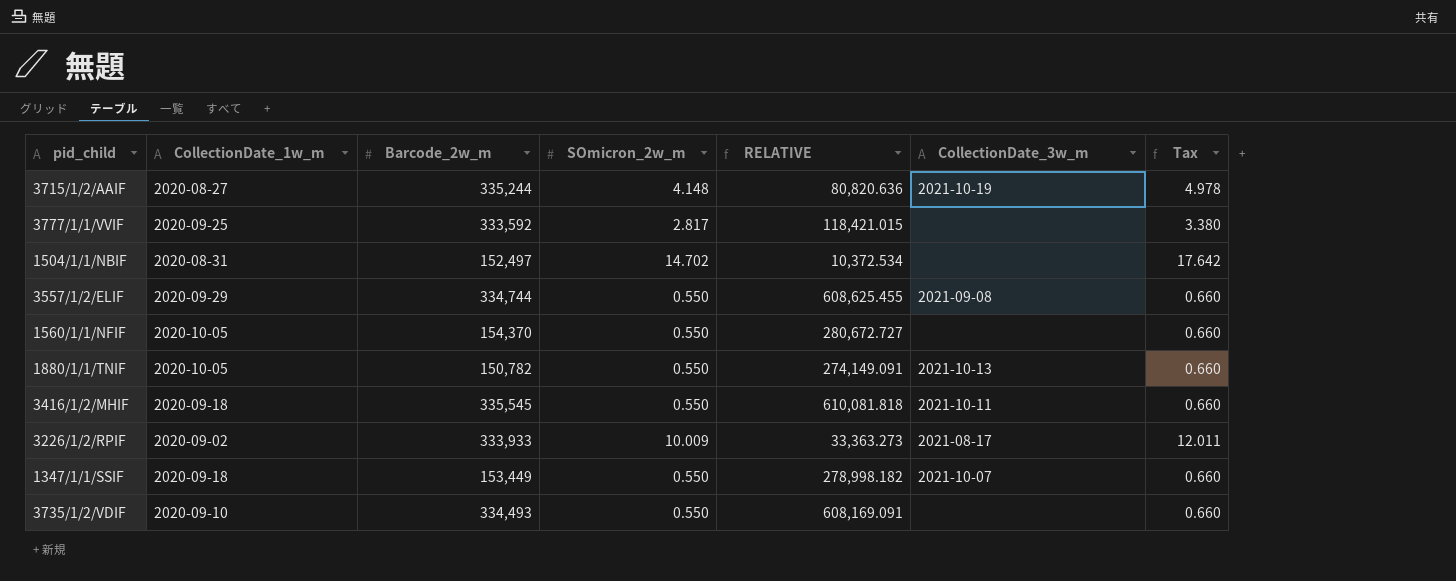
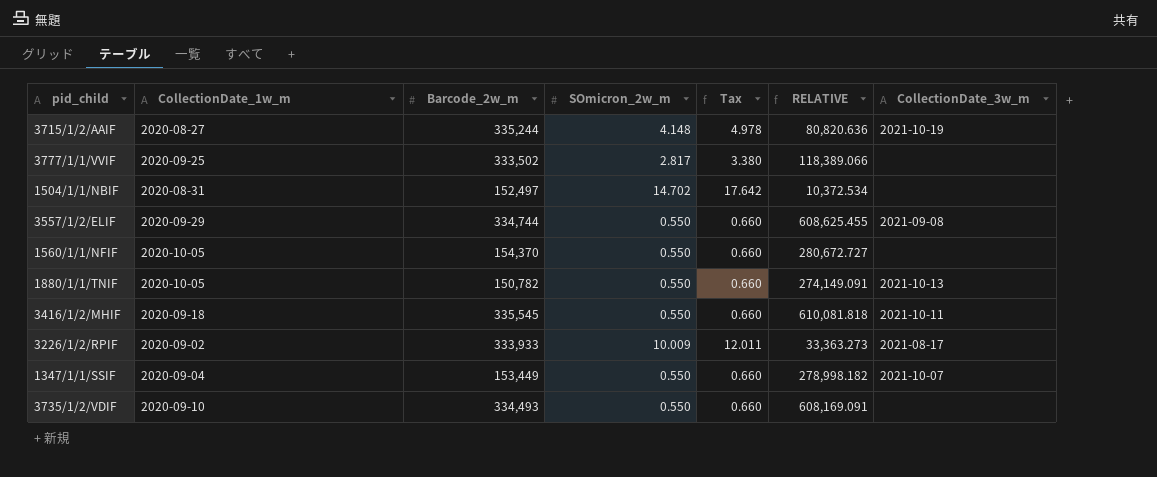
column Tax | position: 7 -> 5
3777/1/1/VVIF | Barcode_2w_m: 333,592 -> 333,502
3777/1/1/VVIF | RELATIVE: 118,421.015 -> 118,389.066
1347/1/1/SSIF | CollectionDate_1w_m: 2020-09-18 -> 2020-09-04

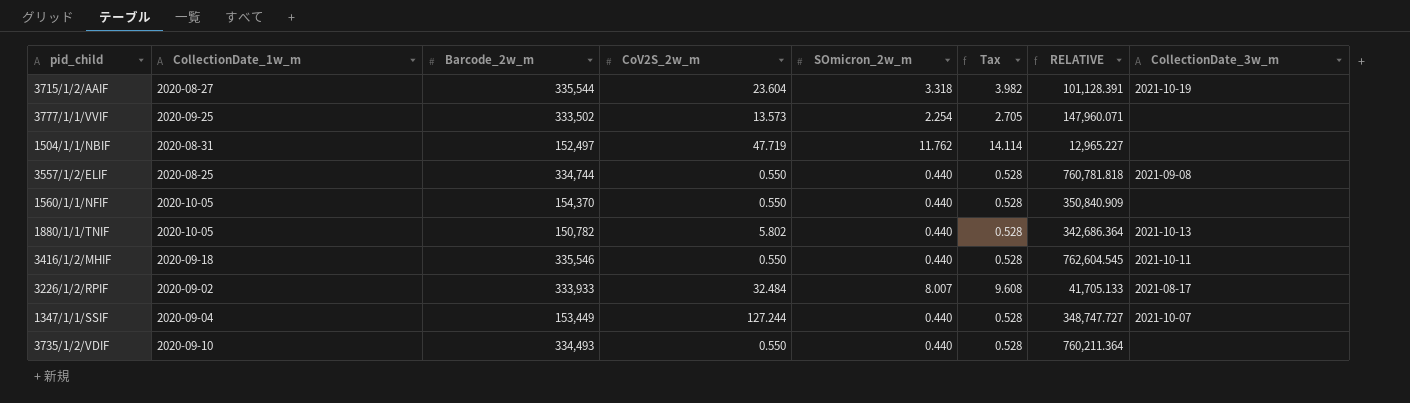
column CoV2S_2w_m | position: none -> 4
3715/1/2/AAIF | Barcode_2w_m: 335,244 -> 335,544
3715/1/2/AAIF | SOmicron_2w_m: 4.148 -> 3.318
3715/1/2/AAIF | Tax: 4.978 -> 3.982
3715/1/2/AAIF | RELATIVE: 80,820.636 -> 101,128.391
3777/1/1/VVIF | SOmicron_2w_m: 2.817 -> 2.254
3777/1/1/VVIF | Tax: 3.380 -> 2.705
3777/1/1/VVIF | RELATIVE: 118,389.066 -> 147,960.071
1504/1/1/NBIF | SOmicron_2w_m: 14.702 -> 11.762
1504/1/1/NBIF | Tax: 17.642 -> 14.114
1504/1/1/NBIF | RELATIVE: 10,372.534 -> 12,965.227
3557/1/2/ELIF | CollectionDate_1w_m: 2020-09-29 -> 2020-08-25
3557/1/2/ELIF | SOmicron_2w_m: 0.550 -> 0.440
3557/1/2/ELIF | Tax: 0.660 -> 0.528
3557/1/2/ELIF | RELATIVE: 608,625.455 -> 760,781.818
1560/1/1/NFIF | SOmicron_2w_m: 0.550 -> 0.440
1560/1/1/NFIF | Tax: 0.660 -> 0.528
1560/1/1/NFIF | RELATIVE: 280,672.727 -> 350,840.909
1880/1/1/TNIF | SOmicron_2w_m: 0.550 -> 0.440
1880/1/1/TNIF | Tax: 0.660 -> 0.528
1880/1/1/TNIF | RELATIVE: 274,149.091 -> 342,686.364
3416/1/2/MHIF | Barcode_2w_m: 335,545 -> 335,546
3416/1/2/MHIF | SOmicron_2w_m: 0.550 -> 0.440
3416/1/2/MHIF | Tax: 0.660 -> 0.528
3416/1/2/MHIF | RELATIVE: 610,081.818 -> 762,604.545
3226/1/2/RPIF | SOmicron_2w_m: 10.009 -> 8.007
3226/1/2/RPIF | Tax: 12.011 -> 9.608
3226/1/2/RPIF | RELATIVE: 33,363.273 -> 41,705.133
1347/1/1/SSIF | SOmicron_2w_m: 0.550 -> 0.440
1347/1/1/SSIF | Tax: 0.660 -> 0.528
1347/1/1/SSIF | RELATIVE: 278,998.182 -> 348,747.727
3735/1/2/VDIF | SOmicron_2w_m: 0.550 -> 0.440
3735/1/2/VDIF | Tax: 0.660 -> 0.528
3735/1/2/VDIF | RELATIVE: 608,169.091 -> 760,211.364

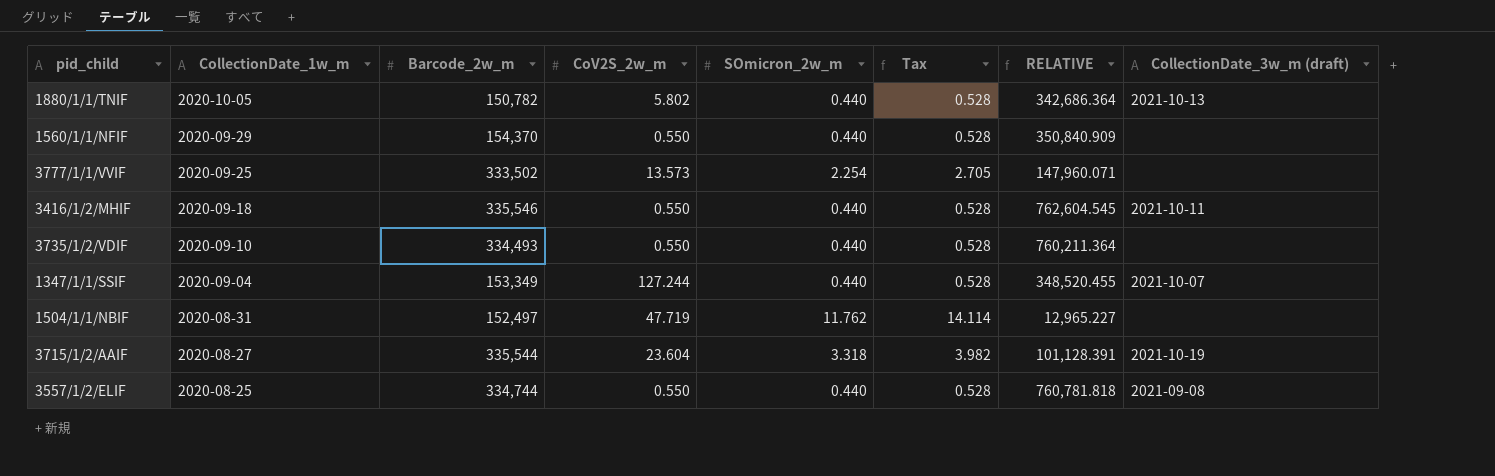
row order: none -> CollectionDate_1w_m descending
column name: CollectionDate_3w_m -> CollectionDate_3w_m (draft)
row 3226/1/2/RPIF: 2020-09-02 | 333,933 | 32.484 | 8.007 | 9.608 | 41,705.133 | 2021-08-17 -> none
1560/1/1/NFIF | CollectionDate_1w_m: 2020-10-05 -> 2020-09-29
1347/1/1/SSIF | Barcode_2w_m: 153,449 -> 153,349
1347/1/1/SSIF | RELATIVE: 348,747.727 -> 348,520.455

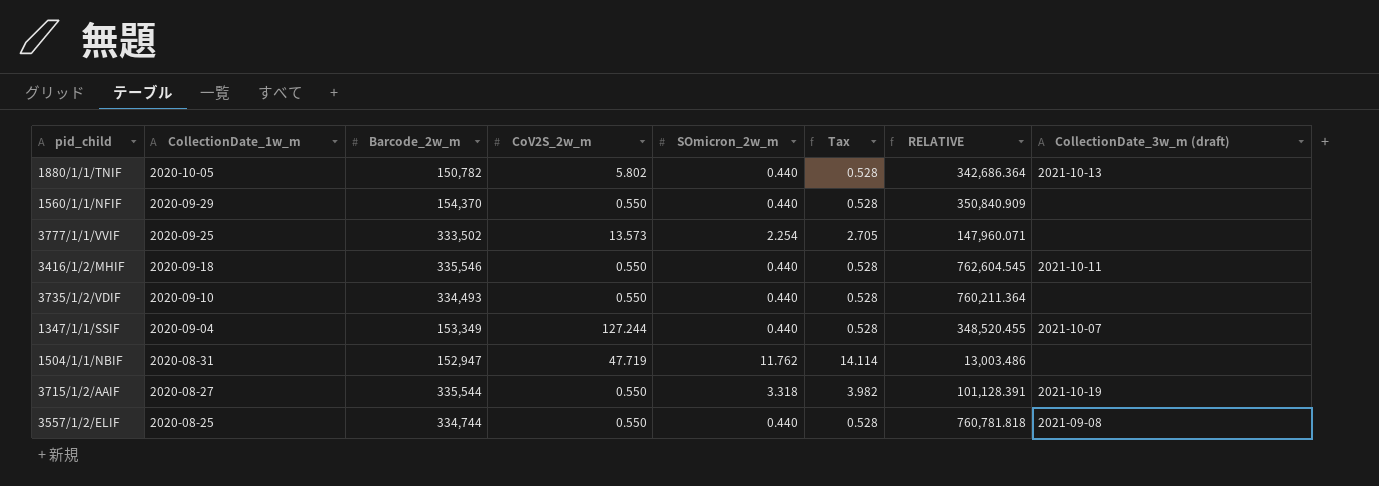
1504/1/1/NBIF | Barcode_2w_m: 152,497 -> 152,947
1504/1/1/NBIF | RELATIVE: 12,965.227 -> 13,003.486
3715/1/2/AAIF | CoV2S_2w_m: 23.604 -> 0.550

